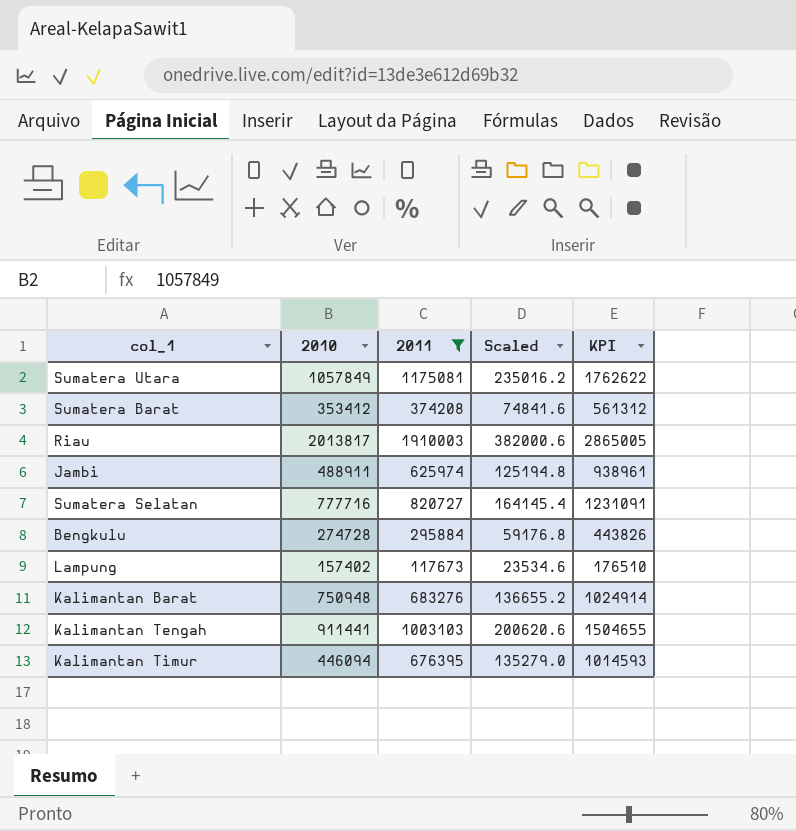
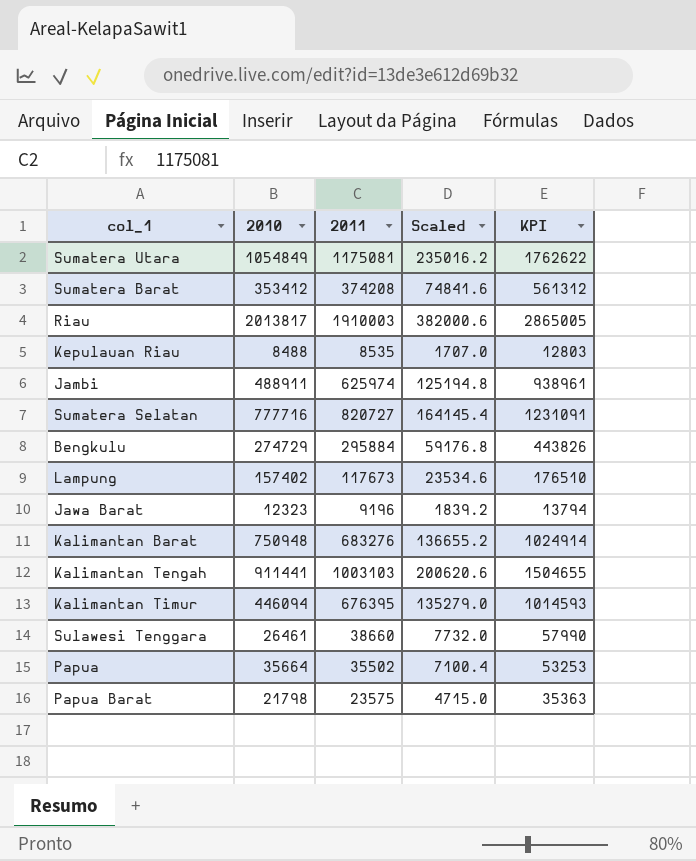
filter: 2011 >= 117673 -> none
Sumatera Utara | 2010: 1057849 -> 1054849
Bengkulu | 2010: 274728 -> 274729

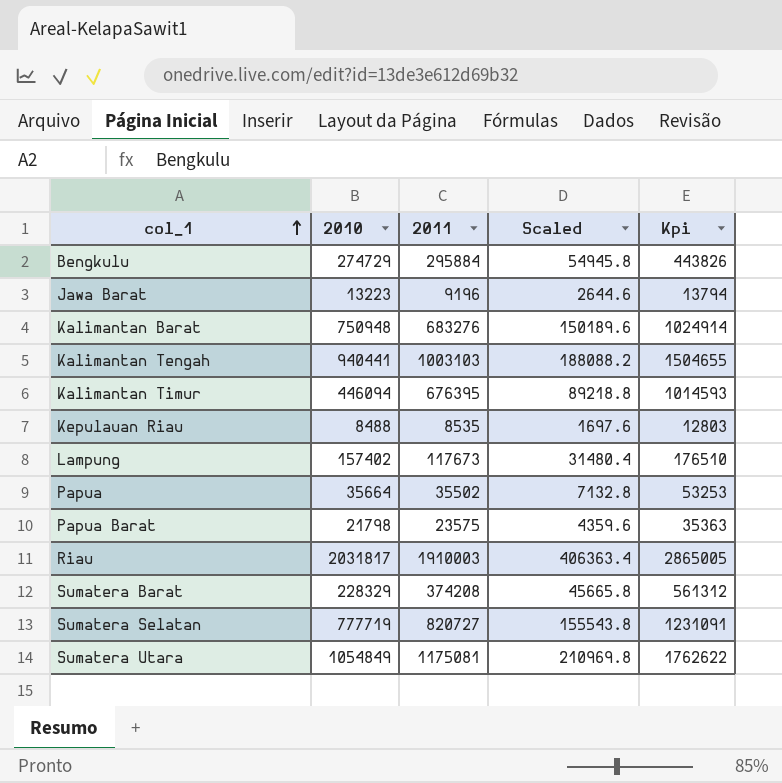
row order: none -> col_1 ascending
column Scaled | formula: [2011] * 0.2 -> [2010] * 0.2
column name: KPI -> Kpi
row Jambi: 488911 | 625974 | 125194.8 | 938961 -> none
row Sulawesi Tenggara: 26461 | 38660 | 7732.0 | 57990 -> none
Jawa Barat | 2010: 12323 -> 13223
Kalimantan Tengah | 2010: 911441 -> 940441
Riau | 2010: 2013817 -> 2031817
Sumatera Barat | 2010: 353412 -> 228329
Sumatera Selatan | 2010: 777716 -> 777719

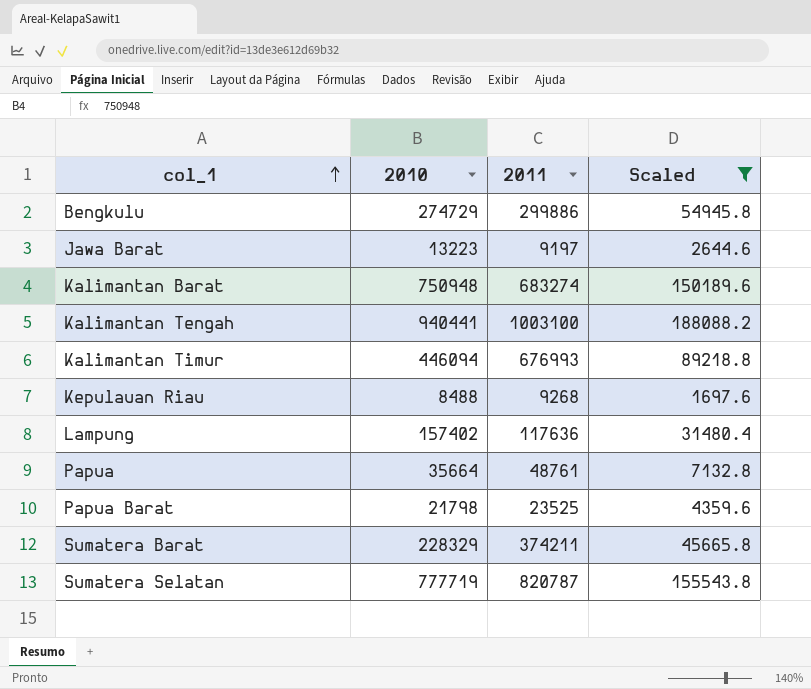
filter: none -> Scaled <= 188088.2
column Kpi | formula: [2011] * 1.5 -> none
Bengkulu | 2011: 295884 -> 299886
Jawa Barat | 2011: 9196 -> 9197
Kalimantan Barat | 2011: 683276 -> 683274
Kalimantan Tengah | 2011: 1003103 -> 1003100
Kalimantan Timur | 2011: 676395 -> 676993
Kepulauan Riau | 2011: 8535 -> 9268
Lampung | 2011: 117673 -> 117636
Papua | 2011: 35502 -> 48761
Papua Barat | 2011: 23575 -> 23525
Sumatera Barat | 2011: 374208 -> 374211
Sumatera Selatan | 2011: 820727 -> 820787

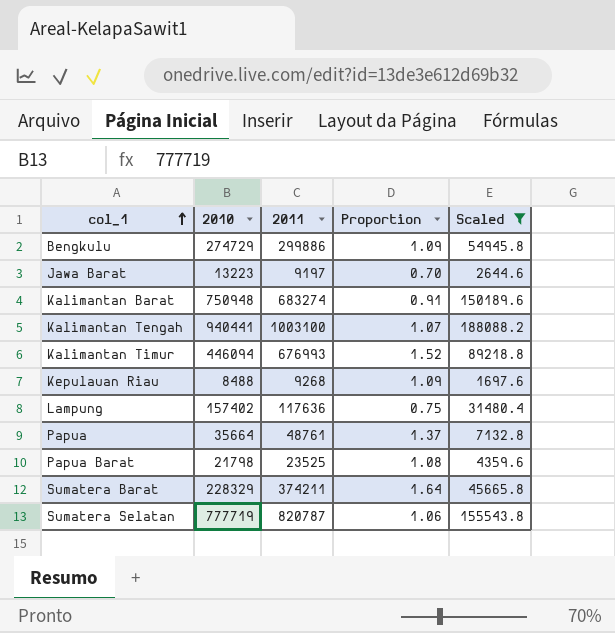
column Proportion | formula: none -> [2011] / [2010]

